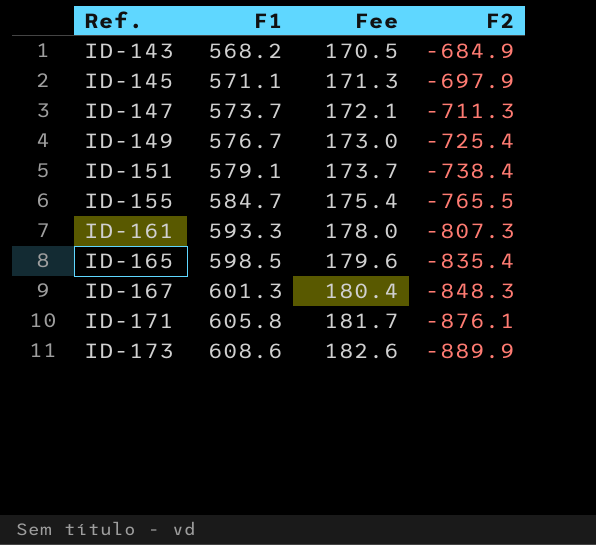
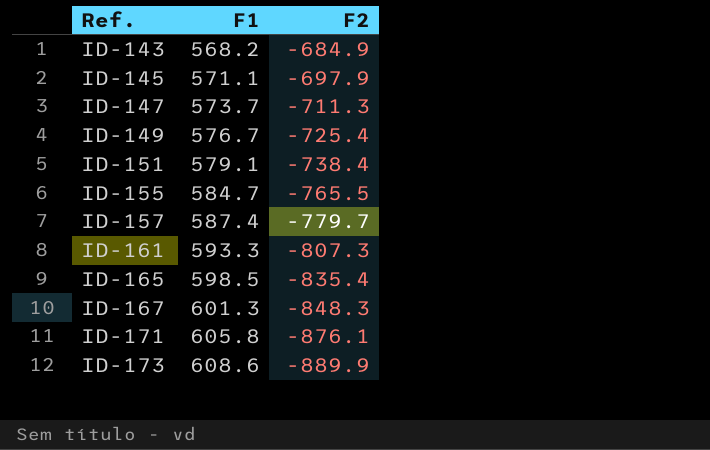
column Fee | formula: [F1] * 0.3 -> none
row ID-157: none -> 587.4 | -779.7

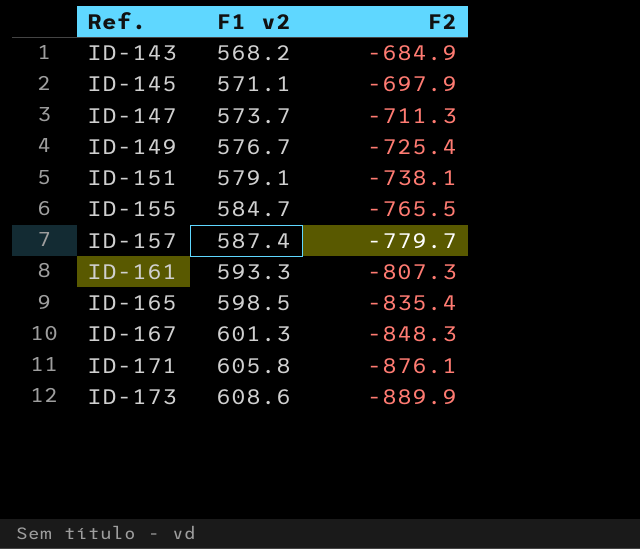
column name: F1 -> F1 v2
ID-151 | F2: -738.4 -> -738.1

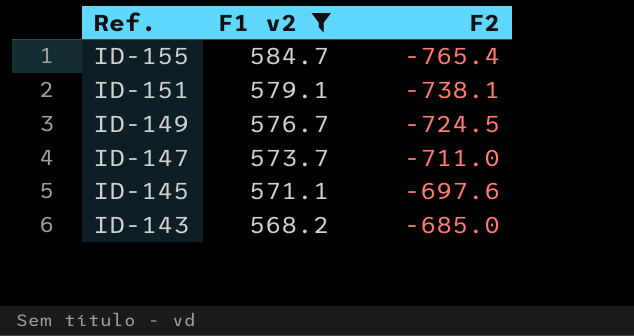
filter: none -> F1 v2 <= 584.7
row order: Ref. ascending -> Ref. descending
ID-155 | F2: -765.5 -> -765.4
ID-149 | F2: -725.4 -> -724.5
ID-147 | F2: -711.3 -> -711.0
ID-145 | F2: -697.9 -> -697.6
ID-143 | F2: -684.9 -> -685.0

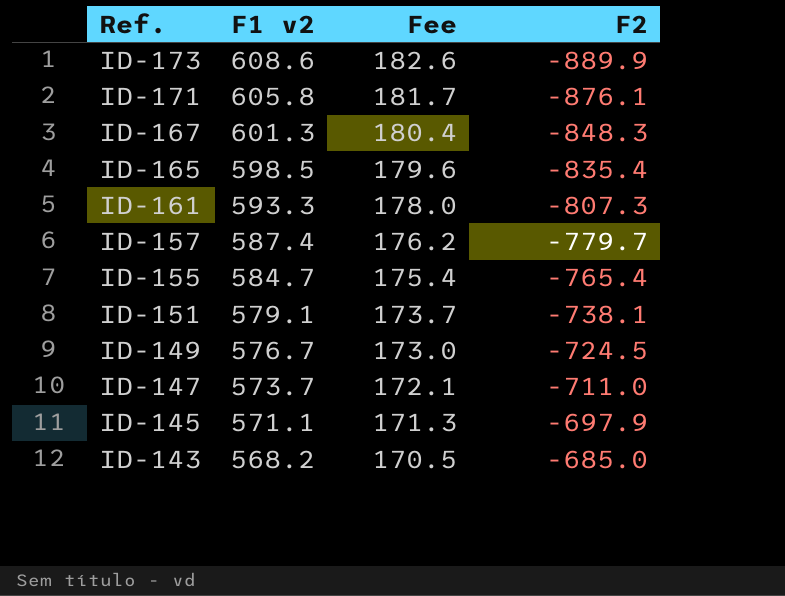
filter: F1 v2 <= 584.7 -> none
column Fee | formula: none -> [F1 v2] * 0.3
ID-145 | F2: -697.6 -> -697.9

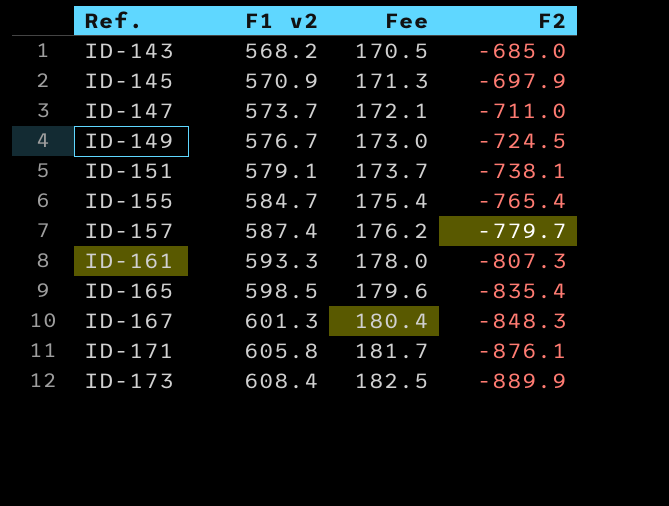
row order: Ref. descending -> Ref. ascending
ID-145 | F1 v2: 571.1 -> 570.9
ID-173 | F1 v2: 608.6 -> 608.4
ID-173 | Fee: 182.6 -> 182.5

